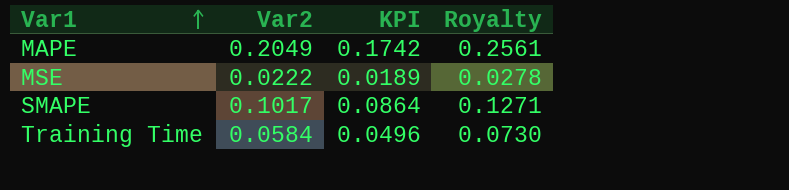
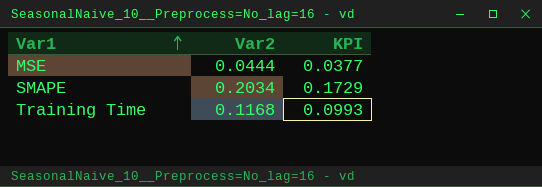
column Royalty | formula: [Var2] * 1.25 -> none
row MAPE: 0.2049 | 0.1742 | 0.2561 -> none
MSE | Var2: 0.0222 -> 0.0444
MSE | KPI: 0.0189 -> 0.0377
SMAPE | Var2: 0.1017 -> 0.2034
SMAPE | KPI: 0.0864 -> 0.1729
Training Time | Var2: 0.0584 -> 0.1168
Training Time | KPI: 0.0496 -> 0.0993

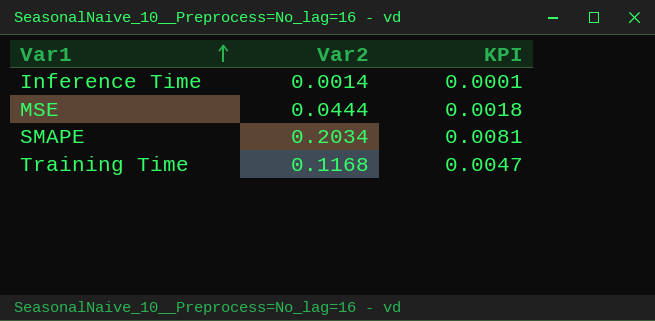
column KPI | formula: [Var2] * 0.85 -> [Var2] * 0.04
row Inference Time: none -> 0.0014 | 0.0001

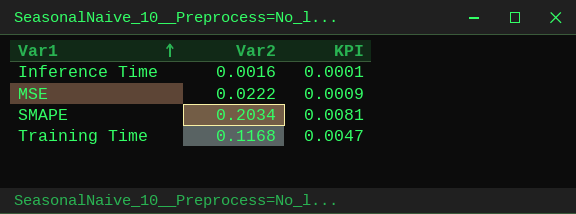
Inference Time | Var2: 0.0014 -> 0.0016
MSE | Var2: 0.0444 -> 0.0222
MSE | KPI: 0.0018 -> 0.0009

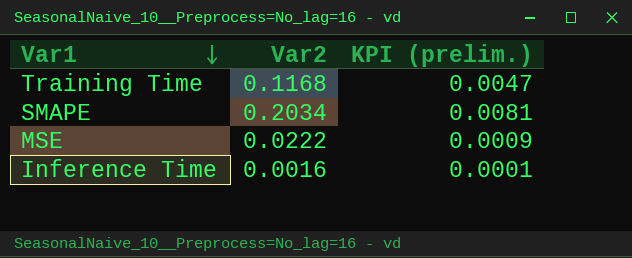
row order: Var1 ascending -> Var1 descending
column name: KPI -> KPI (prelim.)

